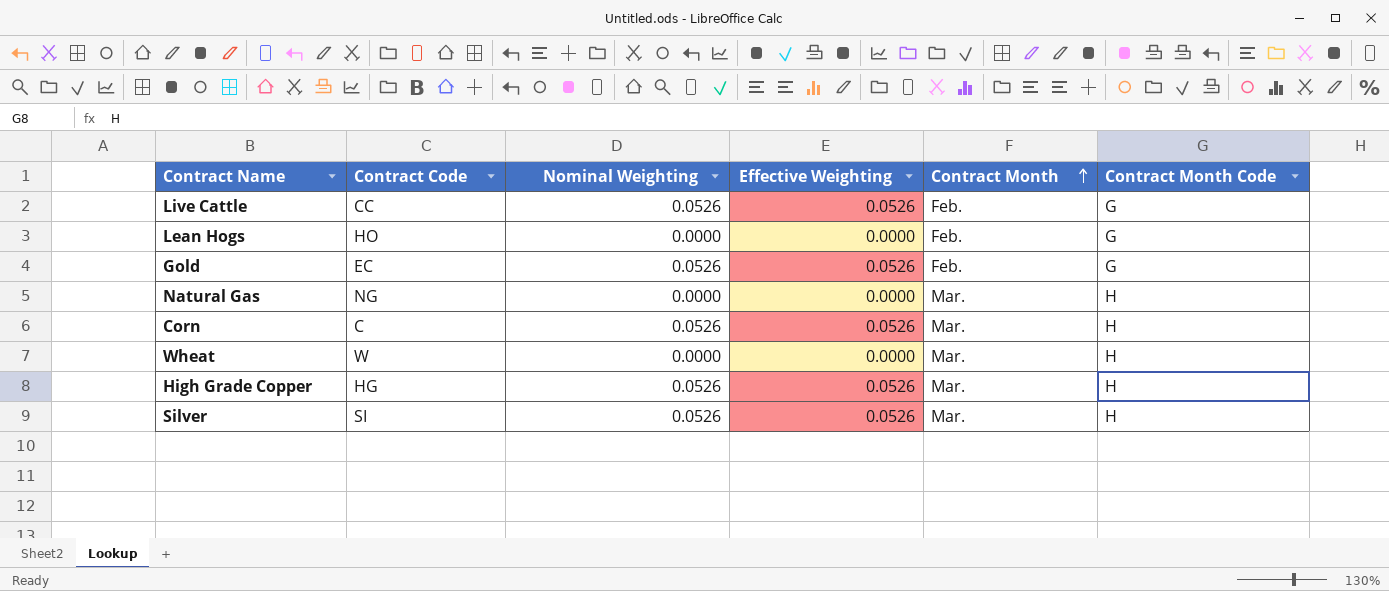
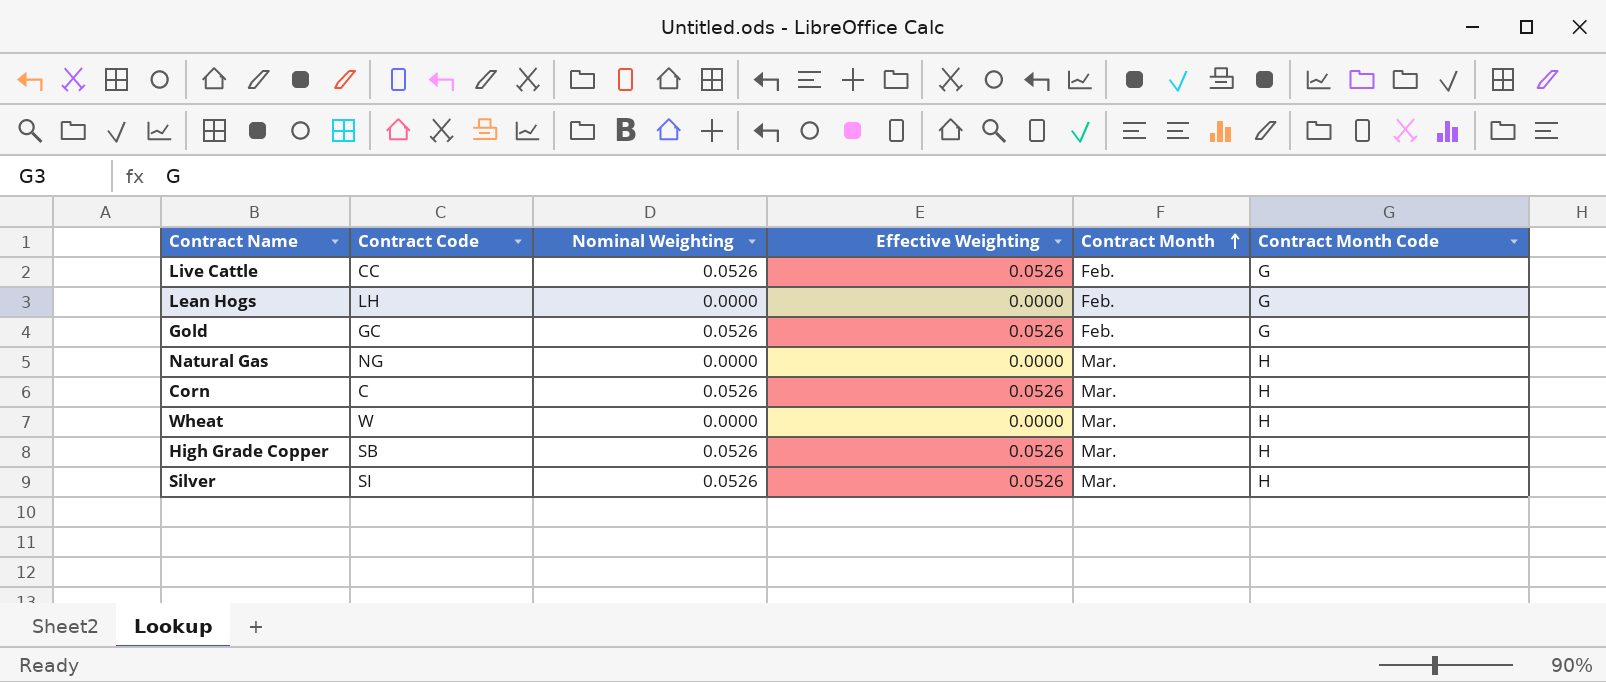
Lean Hogs | Contract Code: HO -> LH
Gold | Contract Code: EC -> GC
High Grade Copper | Contract Code: HG -> SB

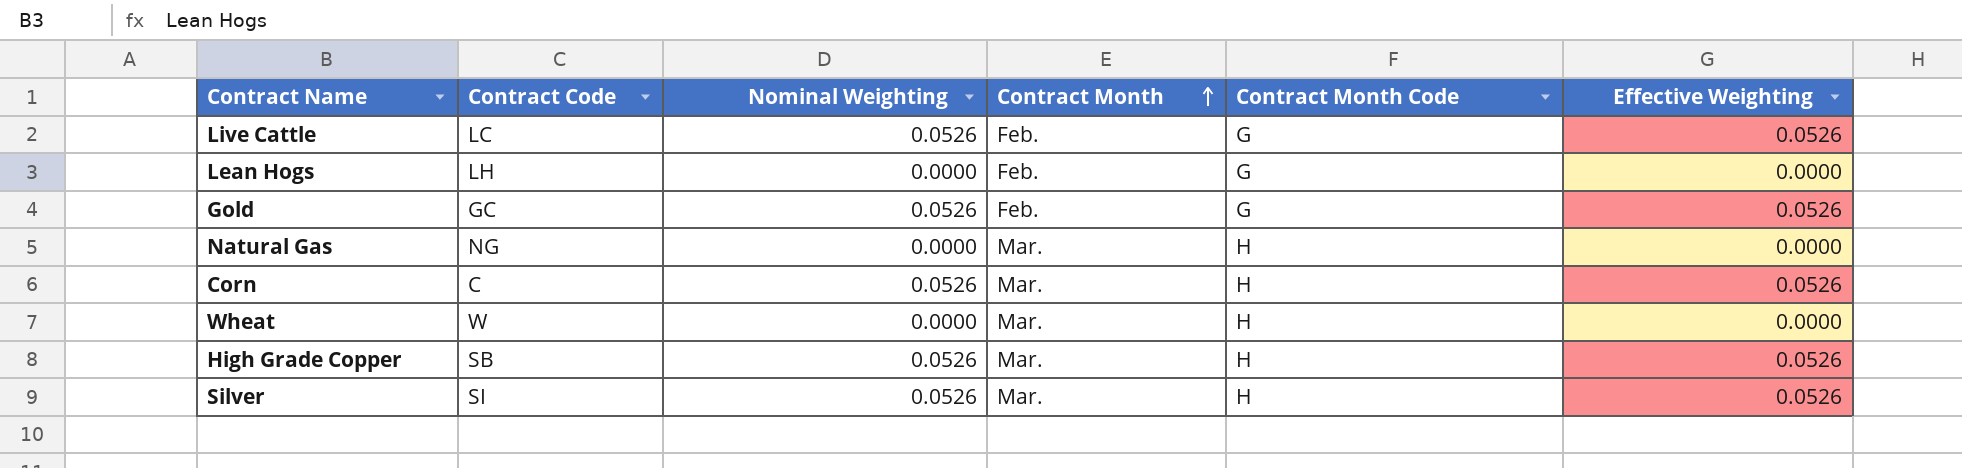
column Effective Weighting | position: 4 -> 6
Live Cattle | Contract Code: CC -> LC

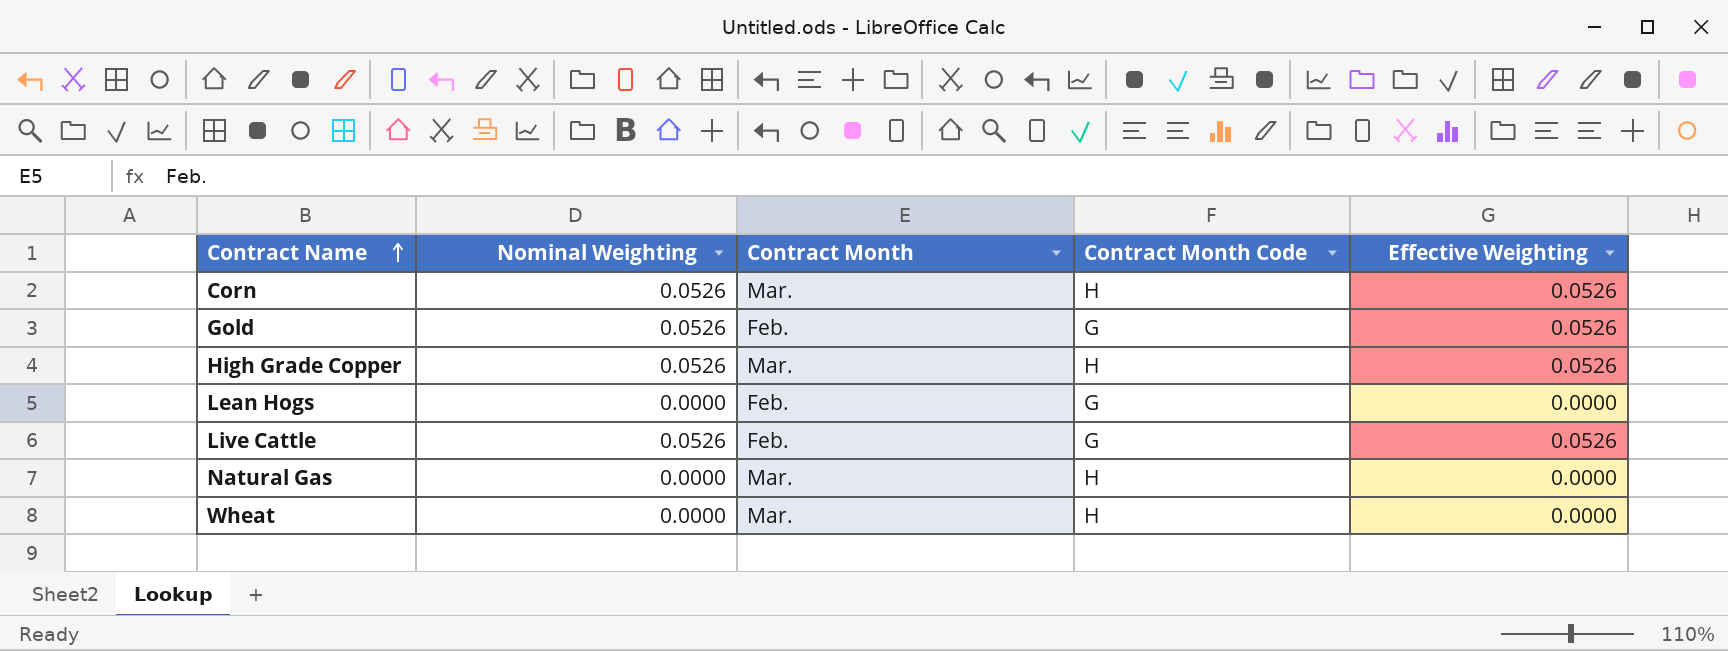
row order: Contract Month ascending -> Contract Name ascending
column Contract Code | position: 2 -> none
row Silver: SI | 0.0526 | Mar. | H | 0.0526 -> none

